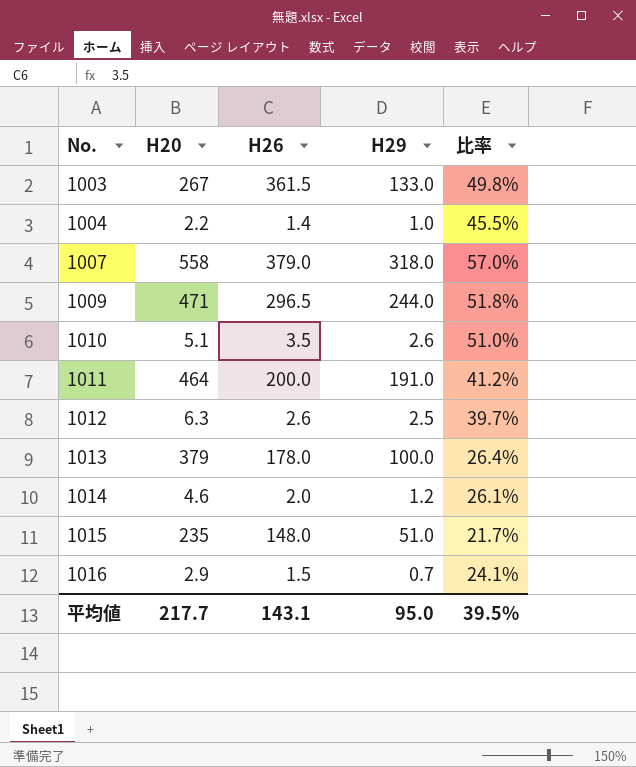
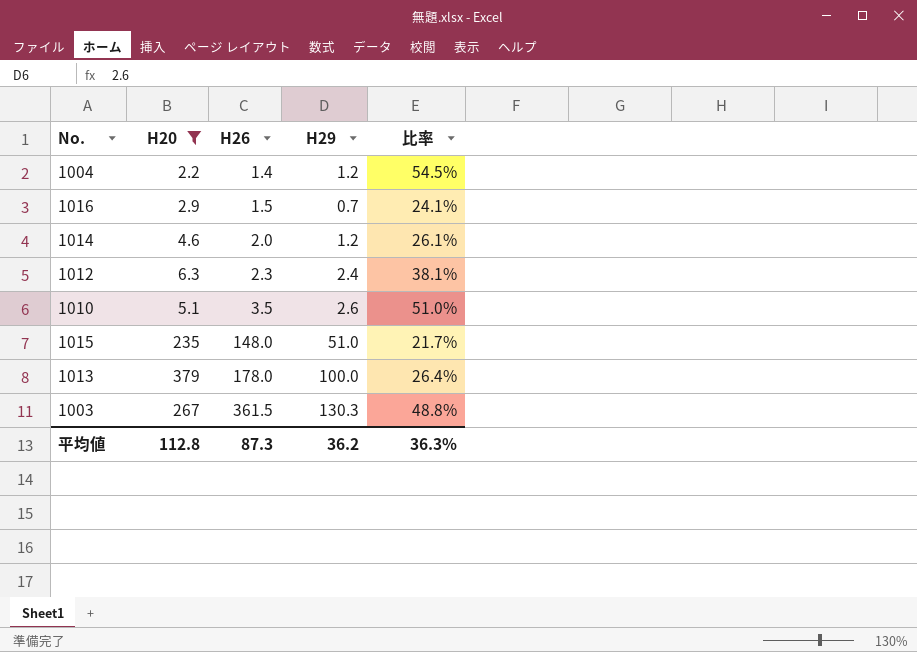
filter: none -> H20 <= 379
row order: No. ascending -> H26 ascending
1004 | H29: 1.0 -> 1.2
1004 | 比率: 45.5% -> 54.5%
1012 | H26: 2.6 -> 2.3
1012 | H29: 2.5 -> 2.4
1012 | 比率: 39.7% -> 38.1%
1003 | H29: 133.0 -> 130.3
1003 | 比率: 49.8% -> 48.8%
平均値 | H20: 217.7 -> 112.8
平均値 | H26: 143.1 -> 87.3
平均値 | H29: 95.0 -> 36.2
平均値 | 比率: 39.5% -> 36.3%

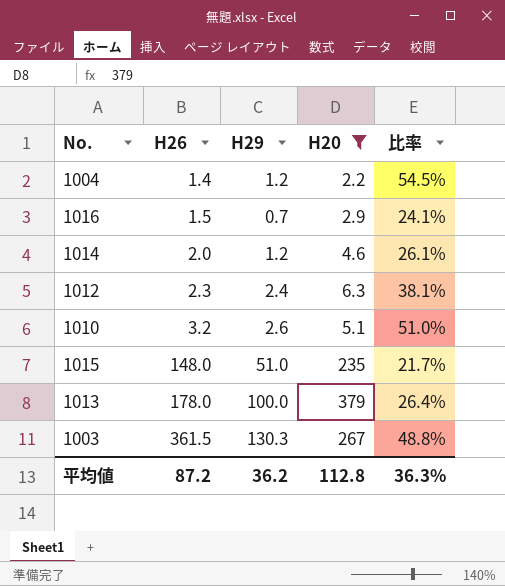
column H20 | position: 2 -> 4
1010 | H26: 3.5 -> 3.2
平均値 | H26: 87.3 -> 87.2

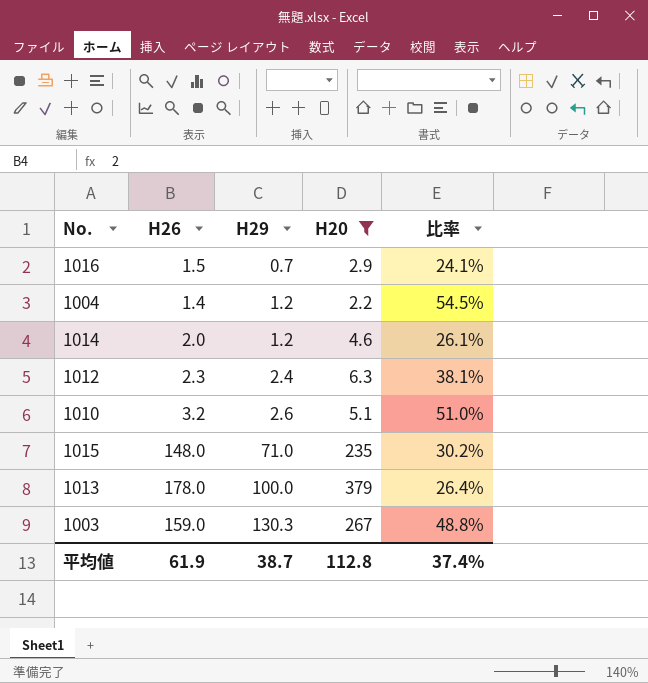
row order: H26 ascending -> H29 ascending
1015 | H29: 51.0 -> 71.0
1015 | 比率: 21.7% -> 30.2%
1003 | H26: 361.5 -> 159.0
平均値 | H26: 87.2 -> 61.9
平均値 | H29: 36.2 -> 38.7
平均値 | 比率: 36.3% -> 37.4%

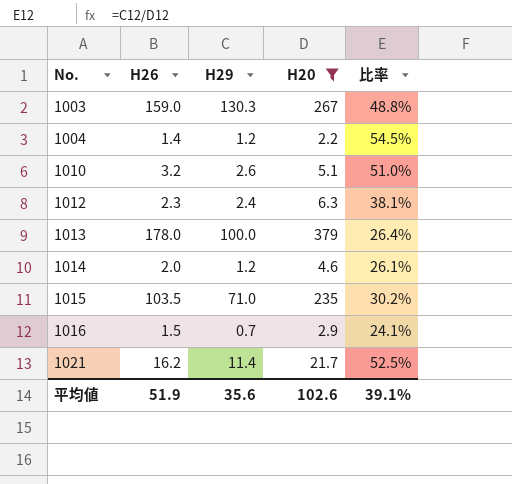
row order: H29 ascending -> No. ascending
1015 | H26: 148.0 -> 103.5
row 1021: none -> 16.2 | 11.4 | 21.7 | 52.5%
平均値 | H26: 61.9 -> 51.9
平均値 | H29: 38.7 -> 35.6
平均値 | H20: 112.8 -> 102.6
平均値 | 比率: 37.4% -> 39.1%

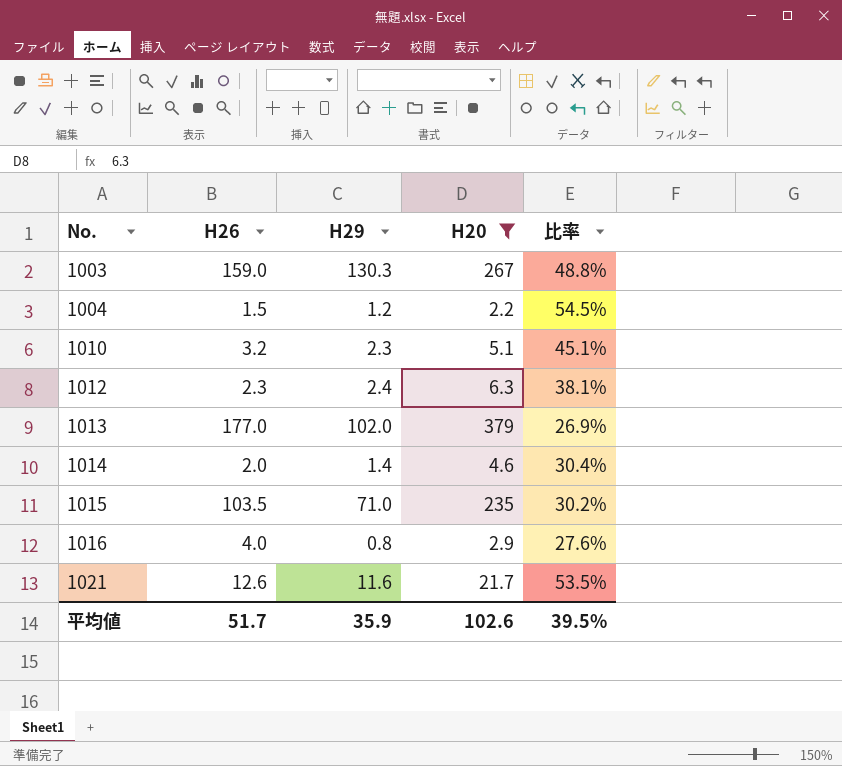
1004 | H26: 1.4 -> 1.5
1010 | H29: 2.6 -> 2.3
1010 | 比率: 51.0% -> 45.1%
1013 | H26: 178.0 -> 177.0
1013 | H29: 100.0 -> 102.0
1013 | 比率: 26.4% -> 26.9%
1014 | H29: 1.2 -> 1.4
1014 | 比率: 26.1% -> 30.4%
1016 | H26: 1.5 -> 4.0
1016 | H29: 0.7 -> 0.8
1016 | 比率: 24.1% -> 27.6%
1021 | H26: 16.2 -> 12.6
1021 | H29: 11.4 -> 11.6
1021 | 比率: 52.5% -> 53.5%
平均値 | H26: 51.9 -> 51.7
平均値 | H29: 35.6 -> 35.9
平均値 | 比率: 39.1% -> 39.5%

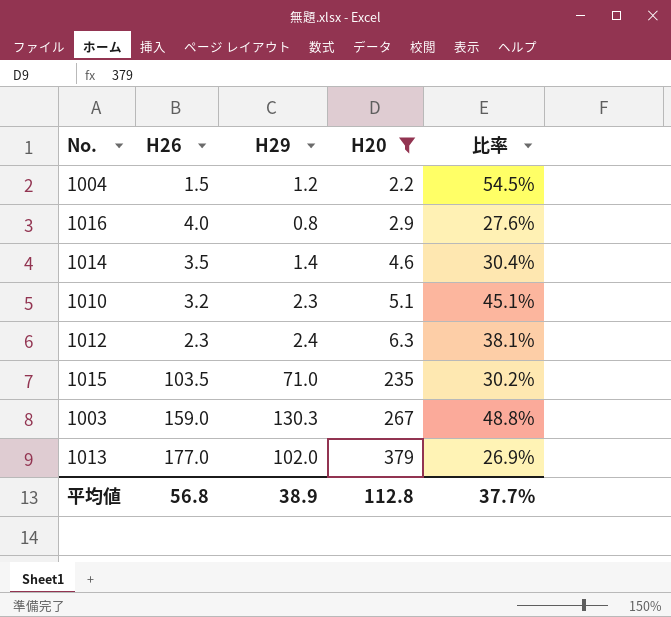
row order: No. ascending -> H20 ascending
row 1021: 12.6 | 11.6 | 21.7 | 53.5% -> none
1014 | H26: 2.0 -> 3.5
平均値 | H26: 51.7 -> 56.8
平均値 | H29: 35.9 -> 38.9
平均値 | H20: 102.6 -> 112.8
平均値 | 比率: 39.5% -> 37.7%

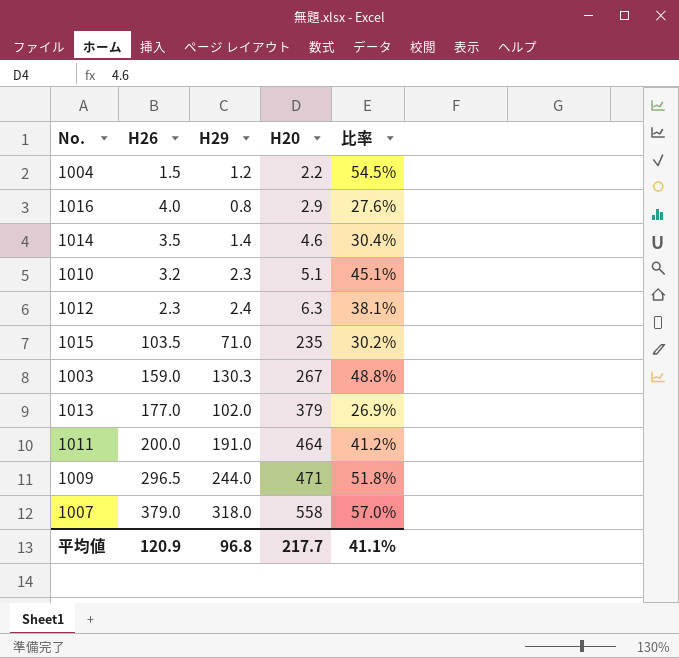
filter: H20 <= 379 -> none
平均値 | H26: 56.8 -> 120.9
平均値 | H29: 38.9 -> 96.8
平均値 | H20: 112.8 -> 217.7
平均値 | 比率: 37.7% -> 41.1%

